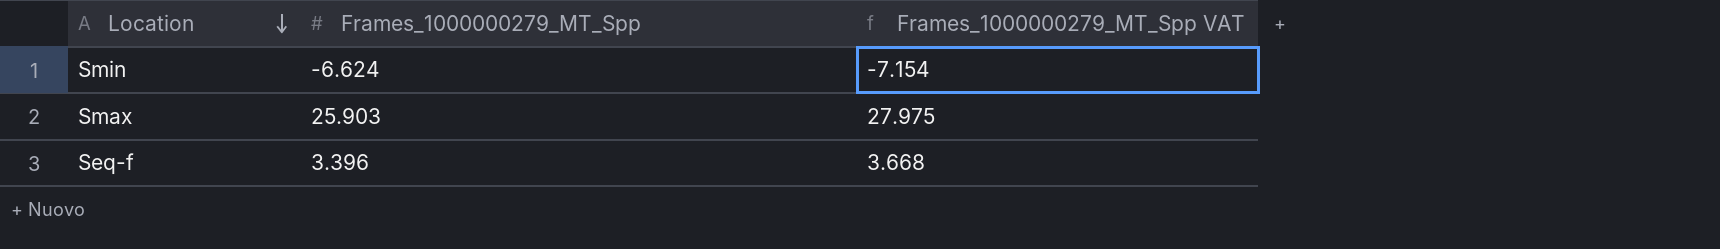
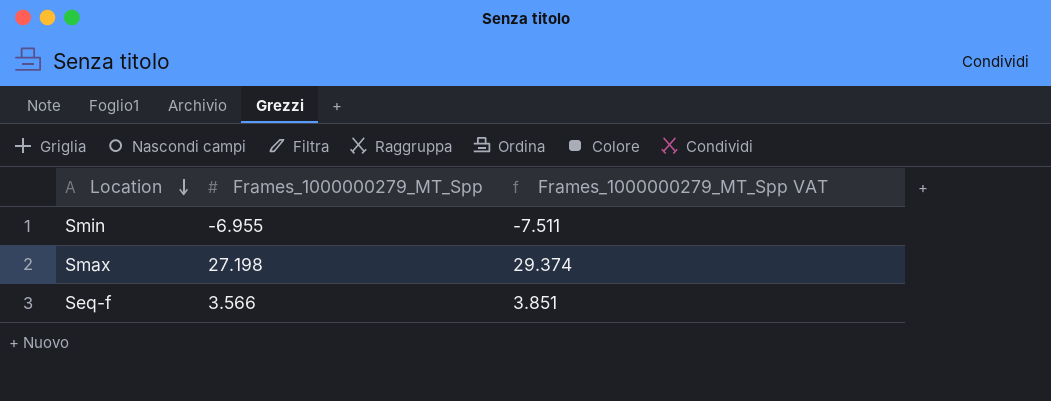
Smin | Frames_1000000279_MT_Spp: -6.624 -> -6.955
Smin | Frames_1000000279_MT_Spp VAT: -7.154 -> -7.511
Smax | Frames_1000000279_MT_Spp: 25.903 -> 27.198
Smax | Frames_1000000279_MT_Spp VAT: 27.975 -> 29.374
Seq-f | Frames_1000000279_MT_Spp: 3.396 -> 3.566
Seq-f | Frames_1000000279_MT_Spp VAT: 3.668 -> 3.851

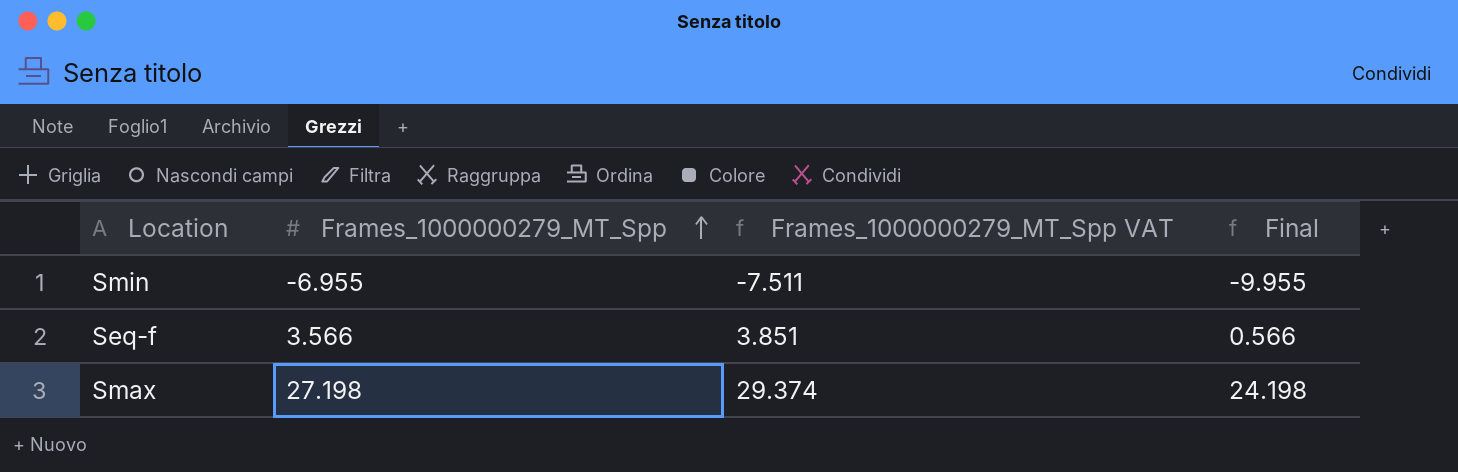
row order: Location descending -> Frames_1000000279_MT_Spp ascending
column Final | formula: none -> [Frames_1000000279_MT_Spp] - 3

